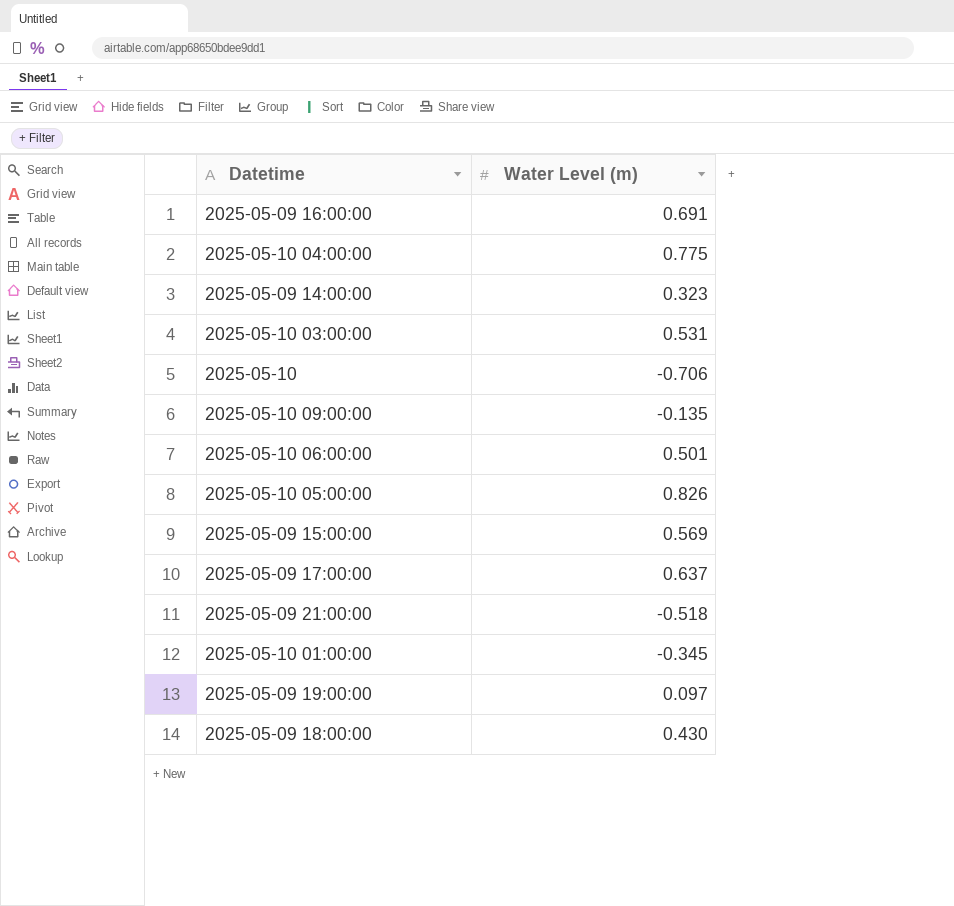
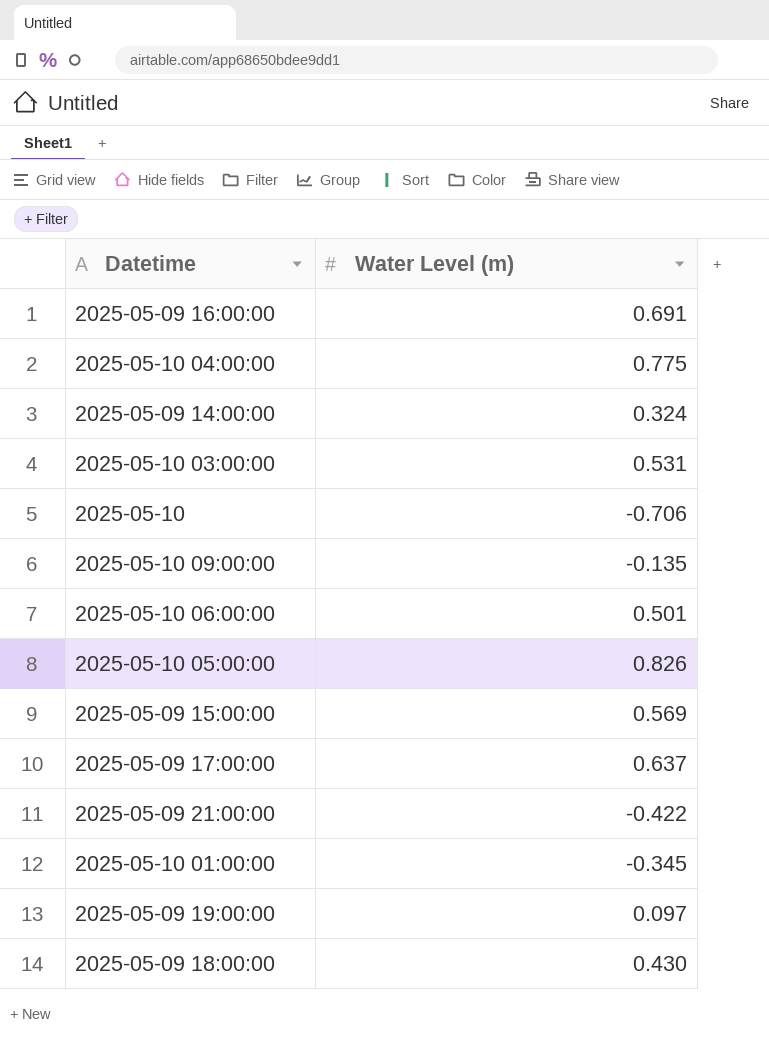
2025-05-09 14:00:00 | Water Level (m): 0.323 -> 0.324
2025-05-09 21:00:00 | Water Level (m): -0.518 -> -0.422

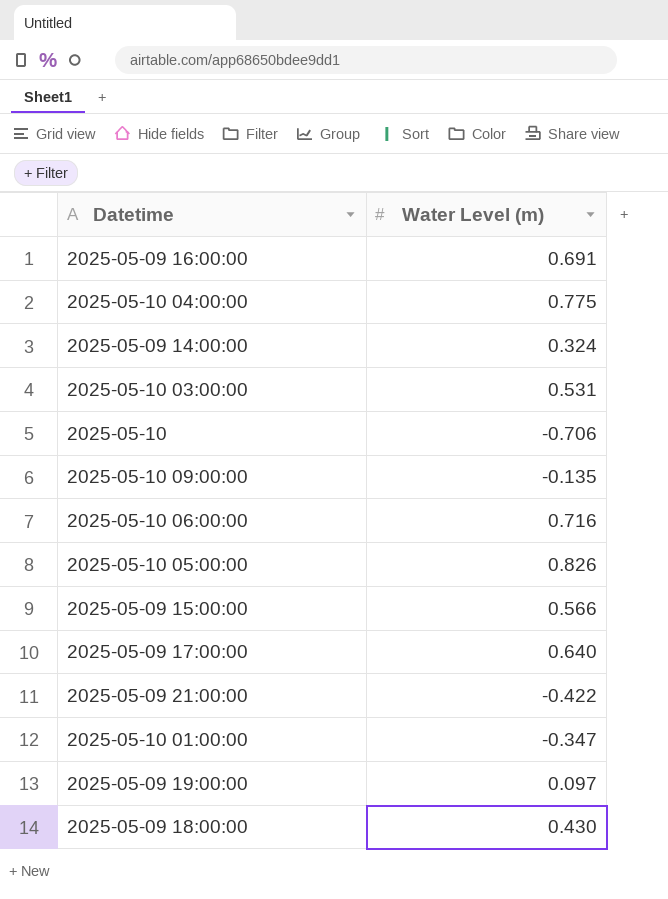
2025-05-10 06:00:00 | Water Level (m): 0.501 -> 0.716
2025-05-09 15:00:00 | Water Level (m): 0.569 -> 0.566
2025-05-09 17:00:00 | Water Level (m): 0.637 -> 0.640
2025-05-10 01:00:00 | Water Level (m): -0.345 -> -0.347

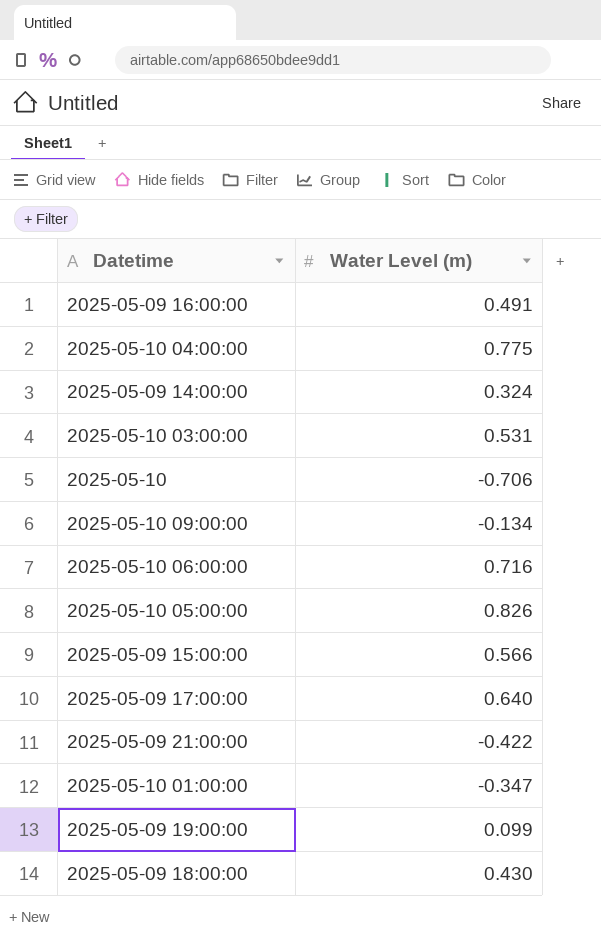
2025-05-09 16:00:00 | Water Level (m): 0.691 -> 0.491
2025-05-10 09:00:00 | Water Level (m): -0.135 -> -0.134
2025-05-09 19:00:00 | Water Level (m): 0.097 -> 0.099

